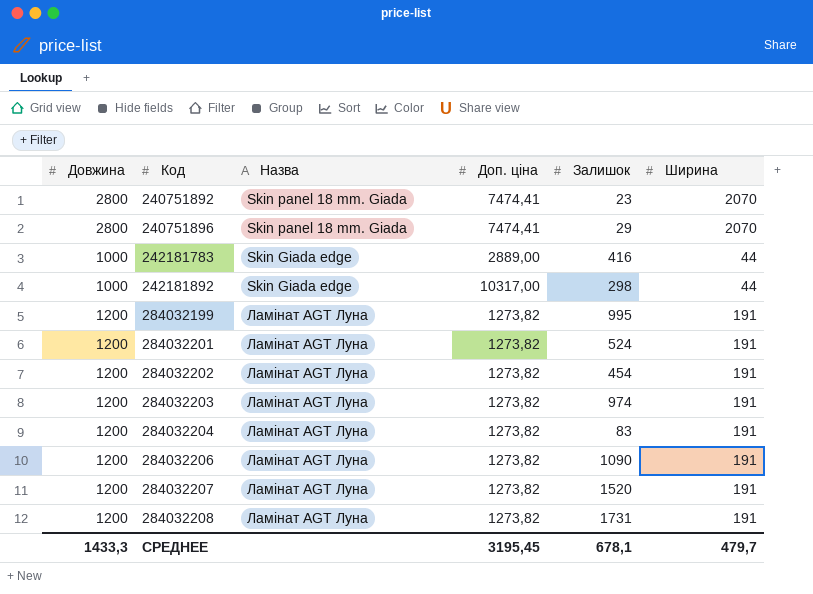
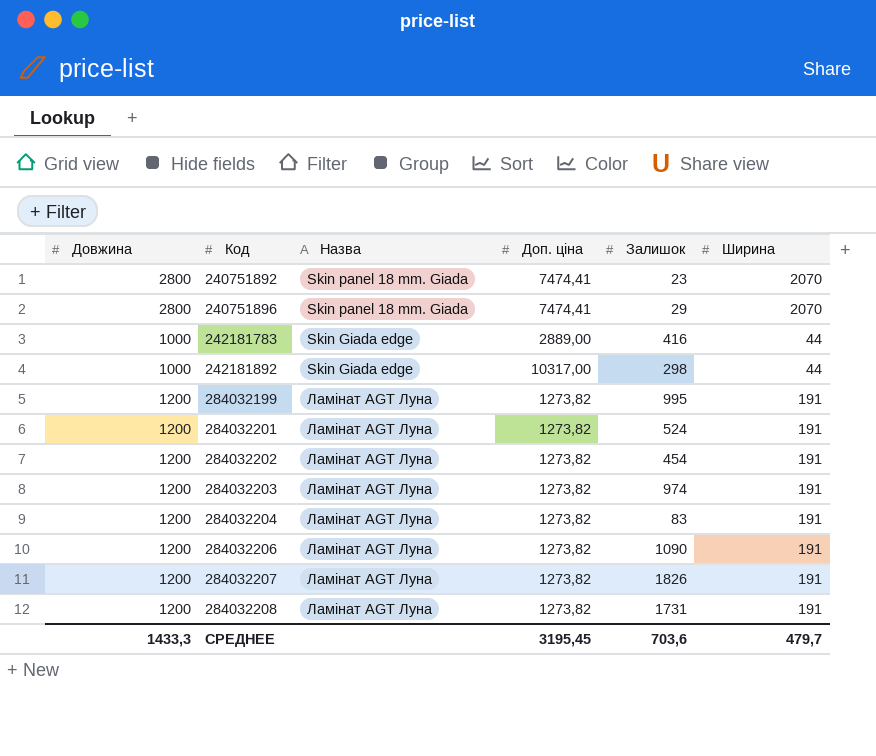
284032207 | Залишок: 1520 -> 1826
СРЕДНЕЕ | Залишок: 678,1 -> 703,6

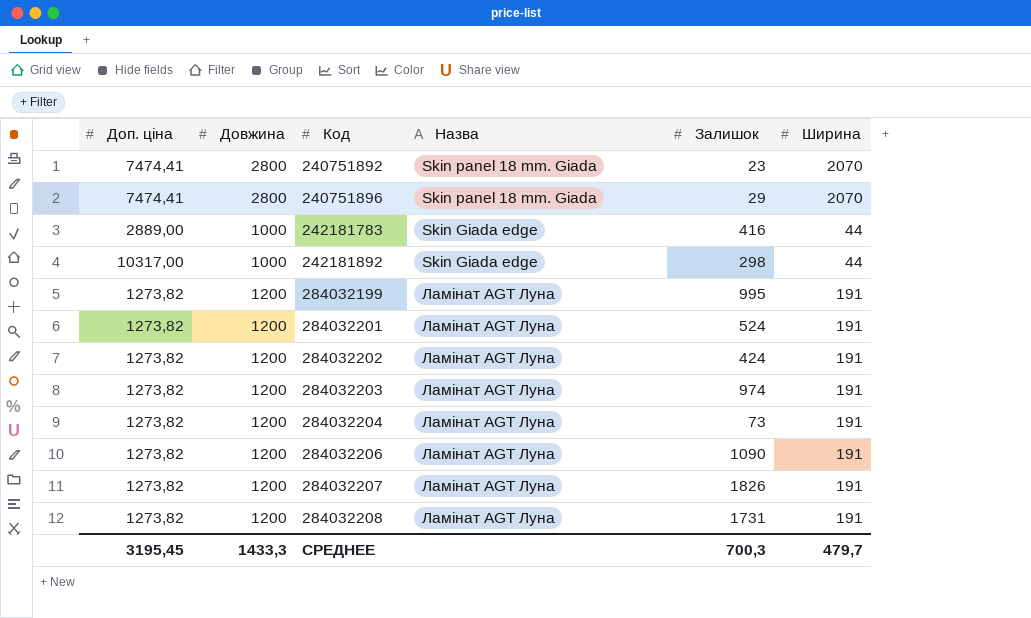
column Доп. ціна | position: 4 -> 1
284032202 | Залишок: 454 -> 424
284032204 | Залишок: 83 -> 73
СРЕДНЕЕ | Залишок: 703,6 -> 700,3

